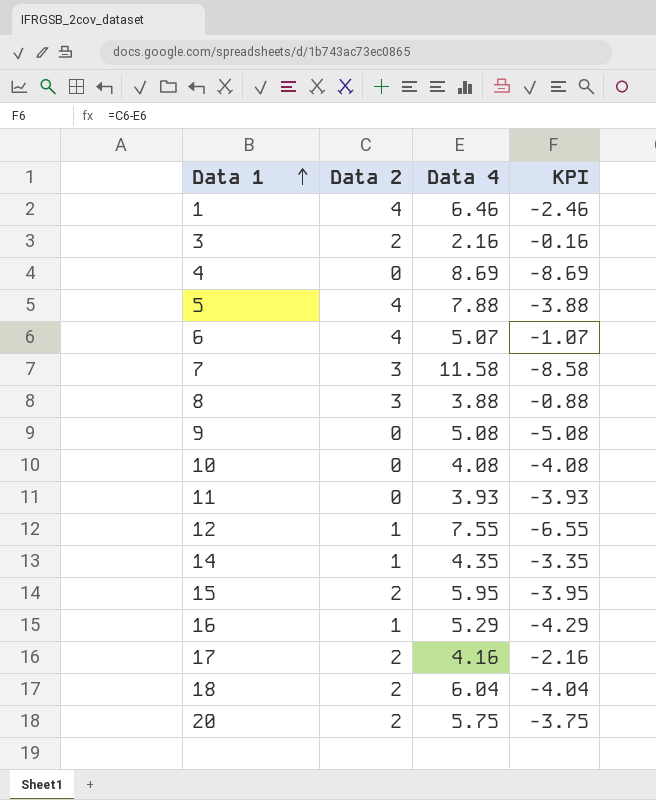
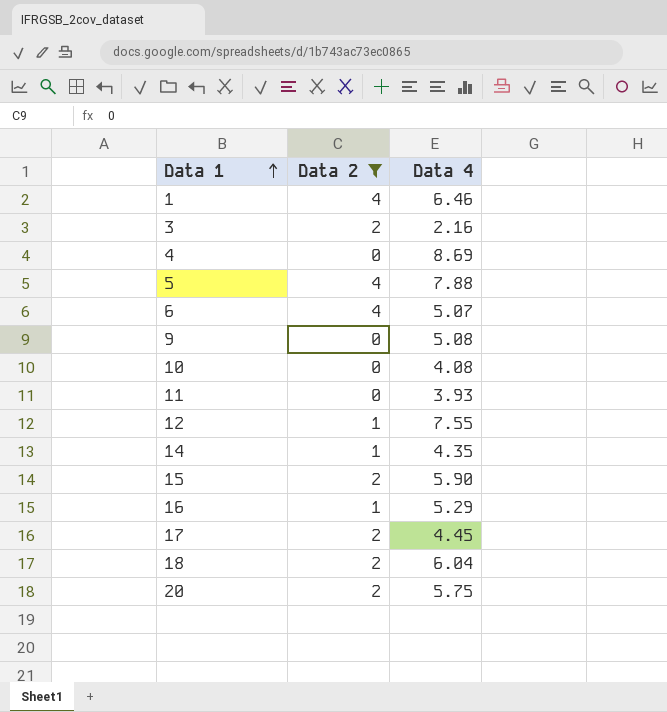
filter: none -> Data 2 != 3
column KPI | formula: [Data 2] - [Data 4] -> none
15 | Data 4: 5.95 -> 5.90
17 | Data 4: 4.16 -> 4.45

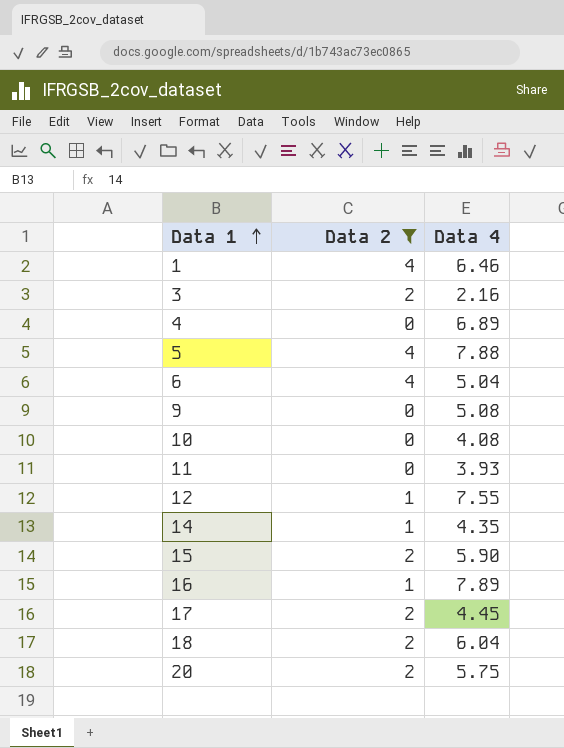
4 | Data 4: 8.69 -> 6.89
6 | Data 4: 5.07 -> 5.04
16 | Data 4: 5.29 -> 7.89

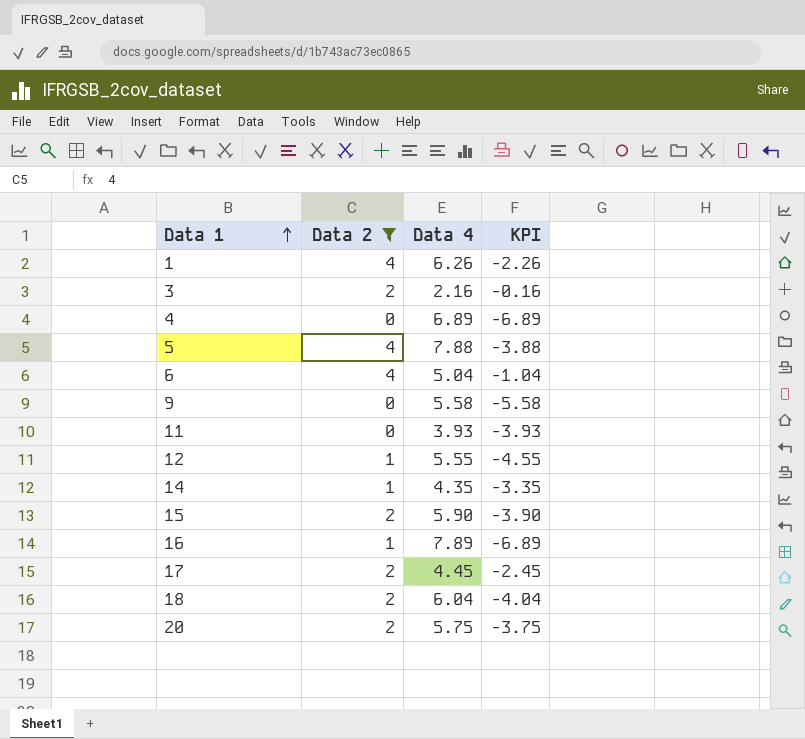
column KPI | formula: none -> [Data 2] - [Data 4]
row 10: 0 | 4.08 -> none
1 | Data 4: 6.46 -> 6.26
9 | Data 4: 5.08 -> 5.58
12 | Data 4: 7.55 -> 5.55

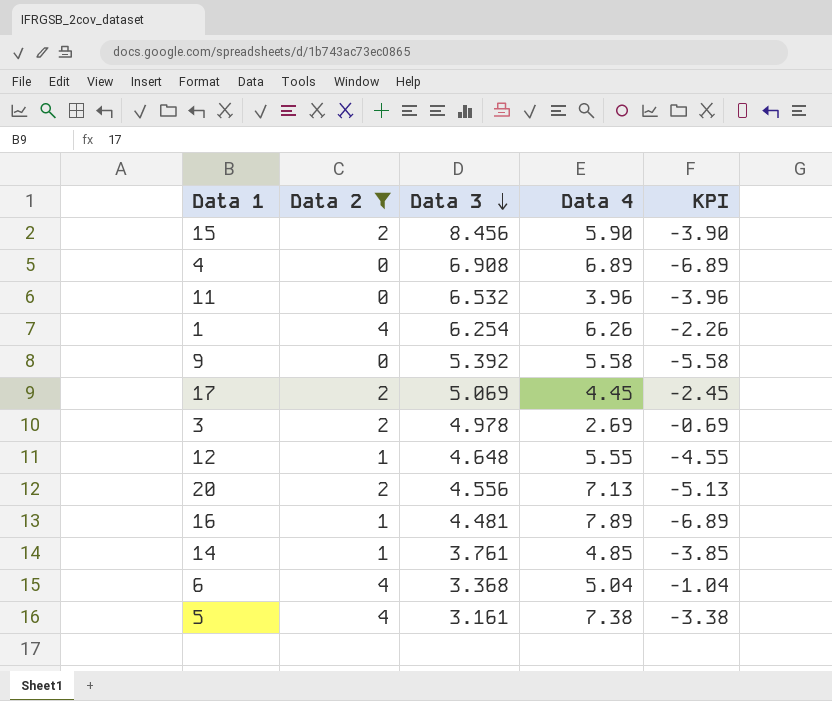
row order: Data 1 ascending -> Data 3 descending
column Data 3 | position: none -> 3
row 18: 2 | 6.04 | -4.04 -> none
11 | Data 4: 3.93 -> 3.96
11 | KPI: -3.93 -> -3.96
3 | Data 4: 2.16 -> 2.69
3 | KPI: -0.16 -> -0.69
20 | Data 4: 5.75 -> 7.13
20 | KPI: -3.75 -> -5.13
14 | Data 4: 4.35 -> 4.85
14 | KPI: -3.35 -> -3.85
5 | Data 4: 7.88 -> 7.38
5 | KPI: -3.88 -> -3.38

